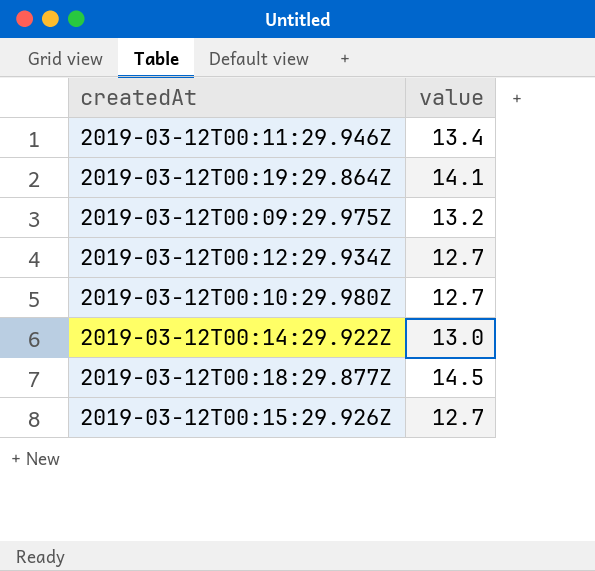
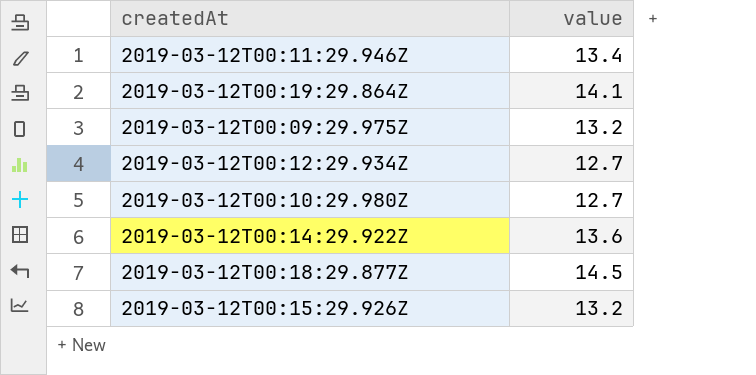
2019-03-12T00:14:29.922Z | value: 13.0 -> 13.6
2019-03-12T00:15:29.926Z | value: 12.7 -> 13.2

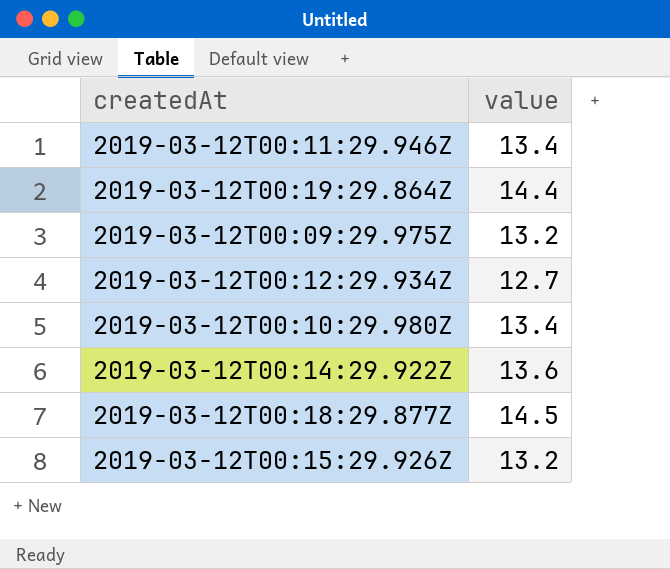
2019-03-12T00:19:29.864Z | value: 14.1 -> 14.4
2019-03-12T00:10:29.980Z | value: 12.7 -> 13.4

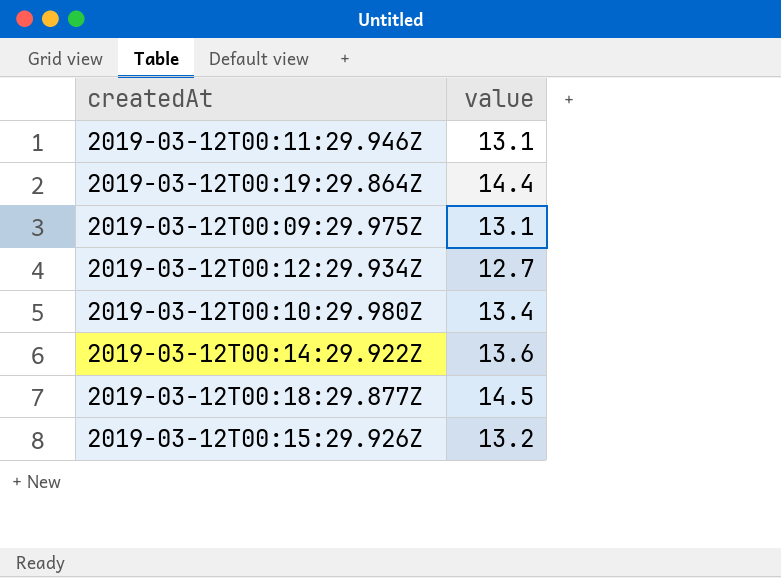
2019-03-12T00:11:29.946Z | value: 13.4 -> 13.1
2019-03-12T00:09:29.975Z | value: 13.2 -> 13.1

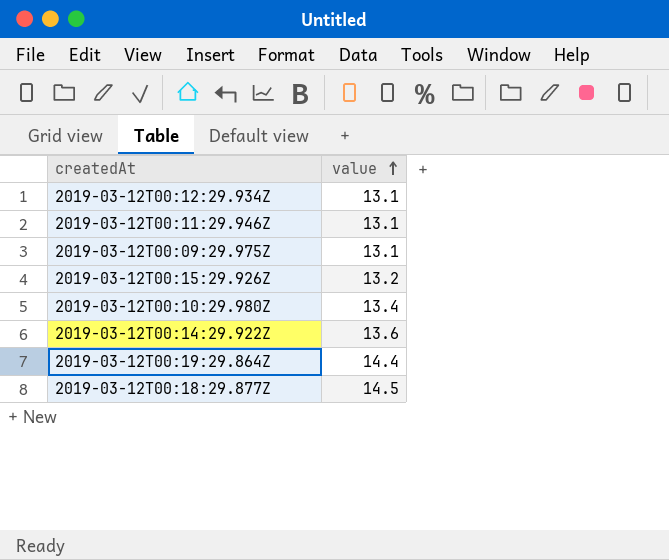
row order: none -> value ascending
2019-03-12T00:12:29.934Z | value: 12.7 -> 13.1

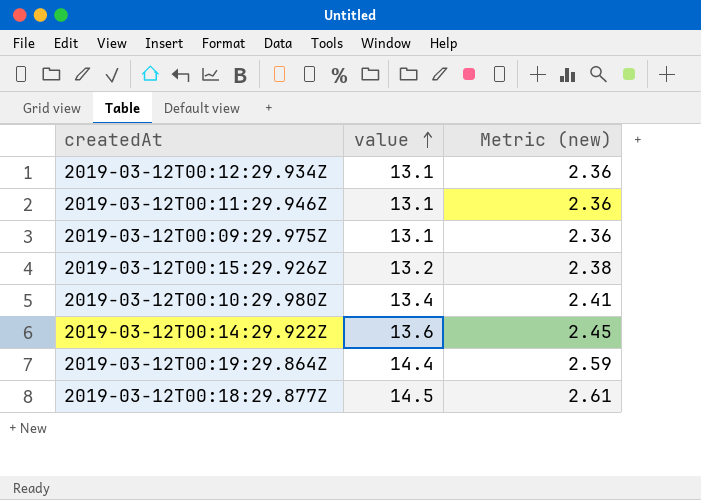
column Metric (new) | formula: none -> [value] * 0.18

